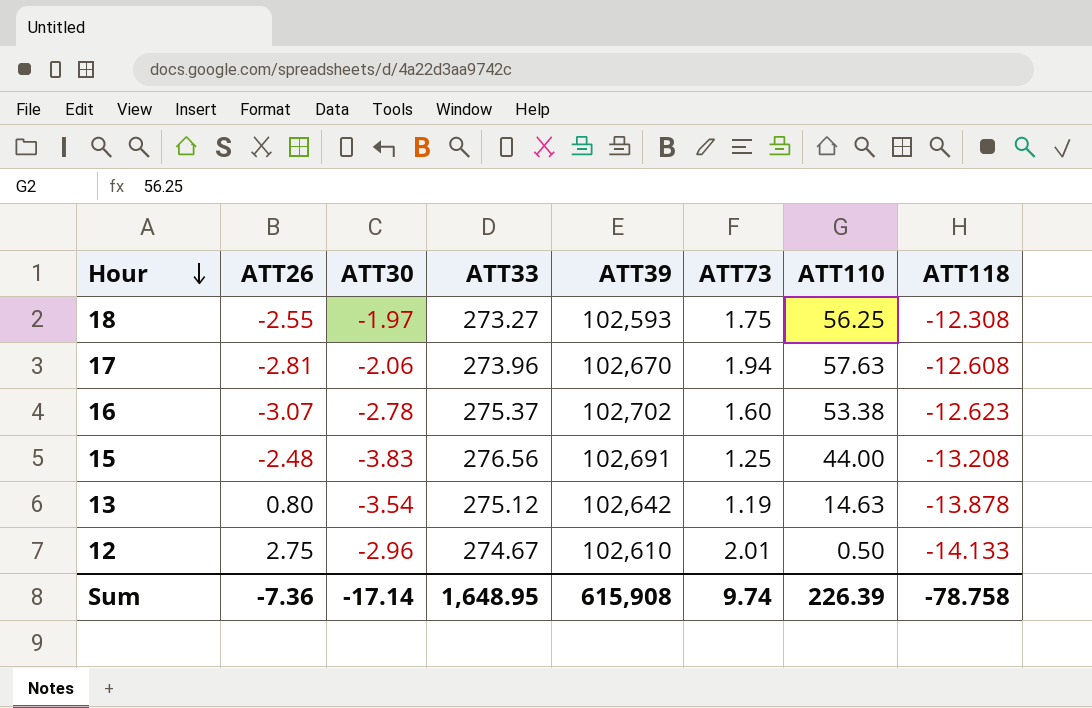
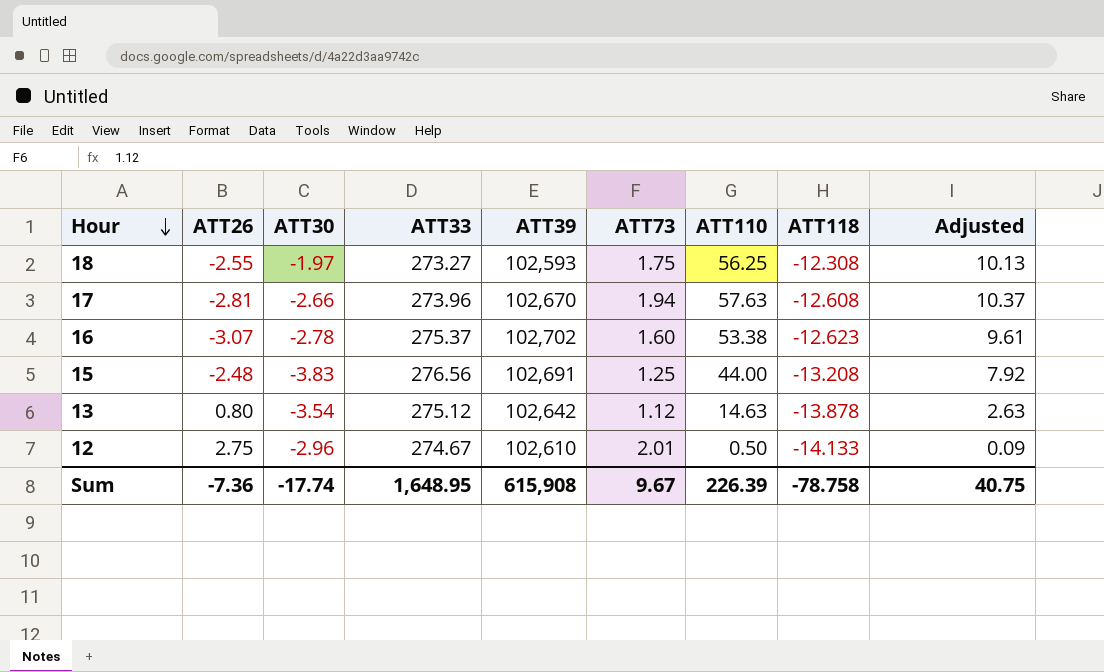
column Adjusted | formula: none -> [ATT110] * 0.18
17 | ATT30: -2.06 -> -2.66
13 | ATT73: 1.19 -> 1.12
Sum | ATT30: -17.14 -> -17.74
Sum | ATT73: 9.74 -> 9.67

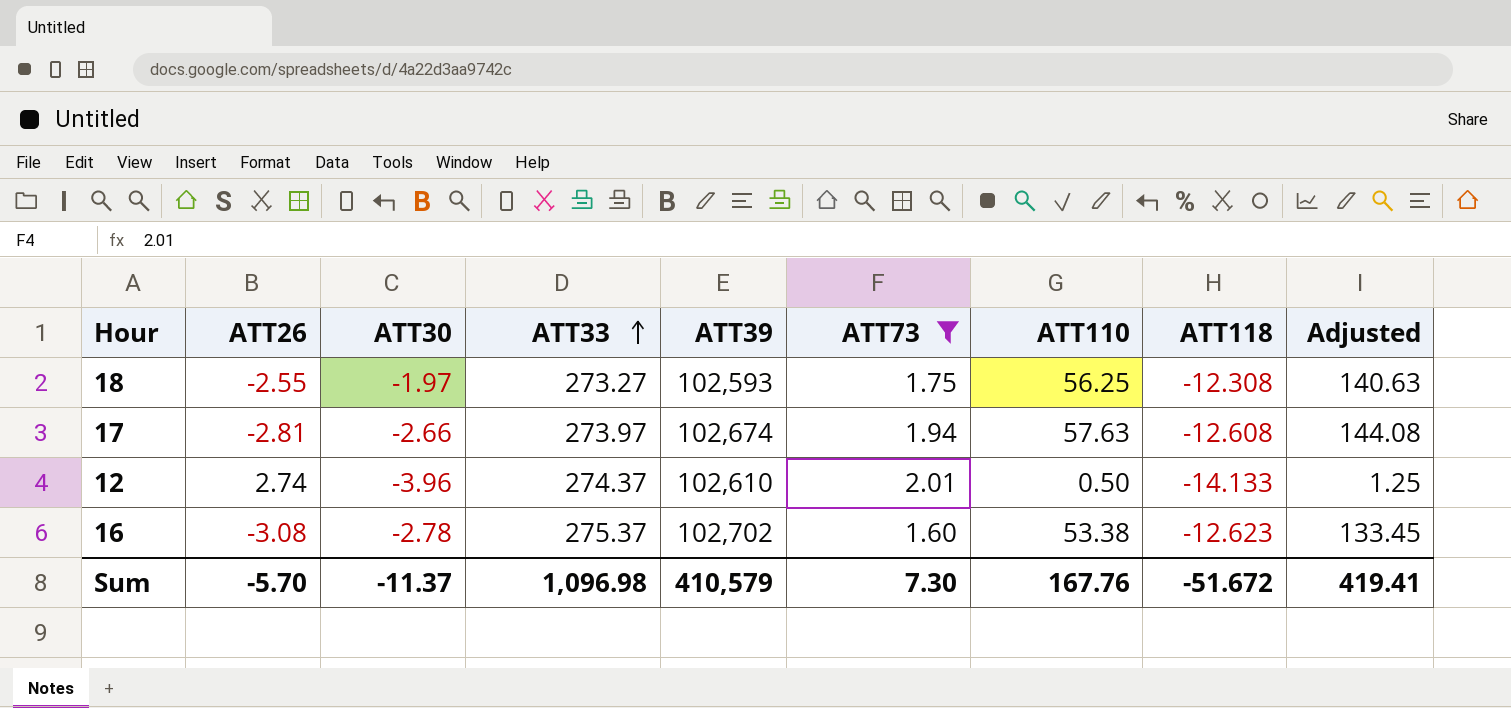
filter: none -> ATT73 >= 1.60
row order: Hour descending -> ATT33 ascending
column Adjusted | formula: [ATT110] * 0.18 -> [ATT110] * 2.5
17 | ATT33: 273.96 -> 273.97
17 | ATT39: 102,670 -> 102,674
12 | ATT26: 2.75 -> 2.74
12 | ATT30: -2.96 -> -3.96
12 | ATT33: 274.67 -> 274.37
16 | ATT26: -3.07 -> -3.08
Sum | ATT26: -7.36 -> -5.70
Sum | ATT30: -17.74 -> -11.37
Sum | ATT33: 1,648.95 -> 1,096.98
Sum | ATT39: 615,908 -> 410,579
Sum | ATT73: 9.67 -> 7.30
Sum | ATT110: 226.39 -> 167.76
Sum | ATT118: -78.758 -> -51.672
Sum | Adjusted: 40.75 -> 419.41

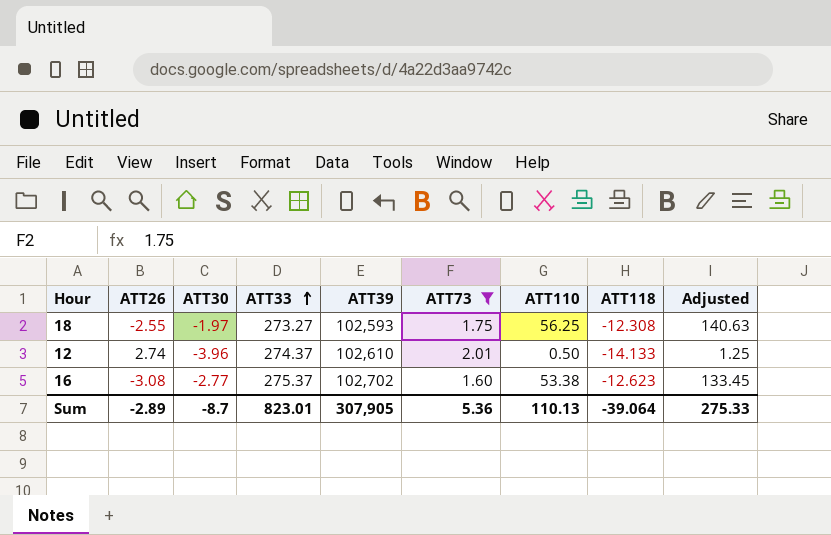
row 17: -2.81 | -2.66 | 273.97 | 102,674 | 1.94 | 57.63 | -12.608 | 144.08 -> none
16 | ATT30: -2.78 -> -2.77
Sum | ATT26: -5.70 -> -2.89
Sum | ATT30: -11.37 -> -8.7
Sum | ATT33: 1,096.98 -> 823.01
Sum | ATT39: 410,579 -> 307,905
Sum | ATT73: 7.30 -> 5.36
Sum | ATT110: 167.76 -> 110.13
Sum | ATT118: -51.672 -> -39.064
Sum | Adjusted: 419.41 -> 275.33

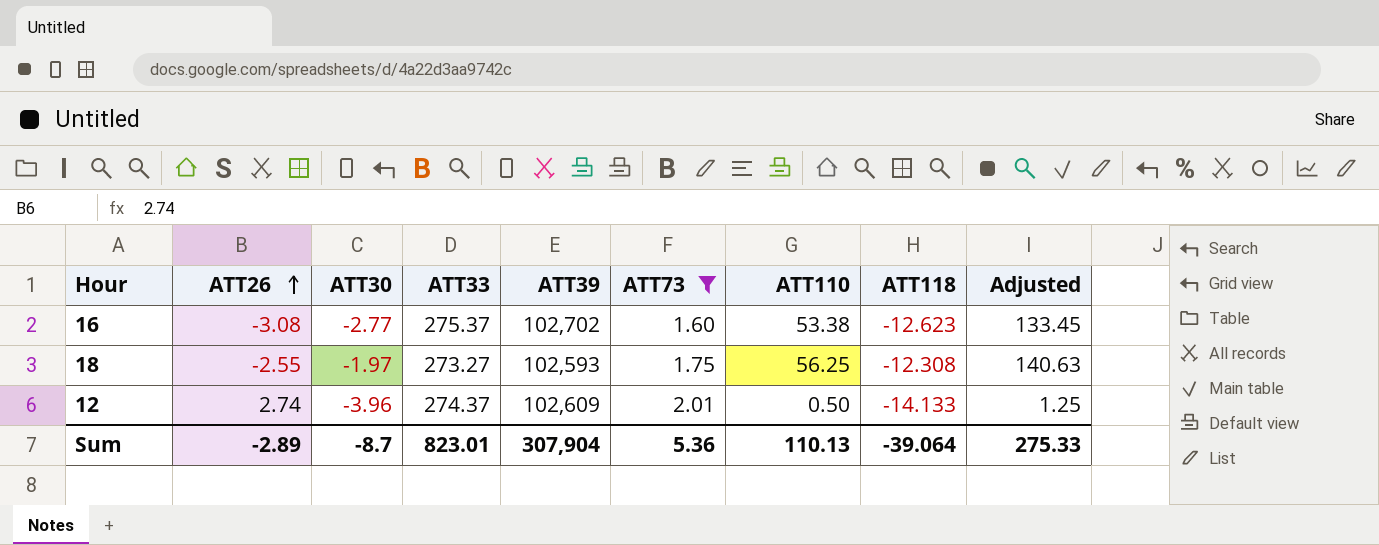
row order: ATT33 ascending -> ATT26 ascending
12 | ATT39: 102,610 -> 102,609
Sum | ATT39: 307,905 -> 307,904

